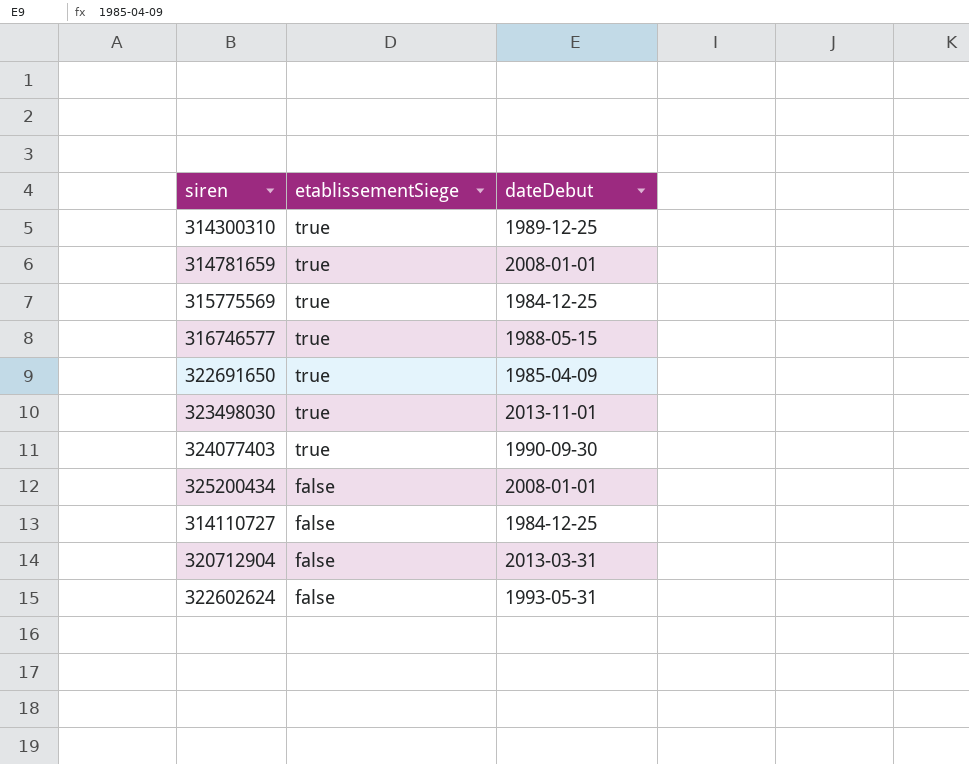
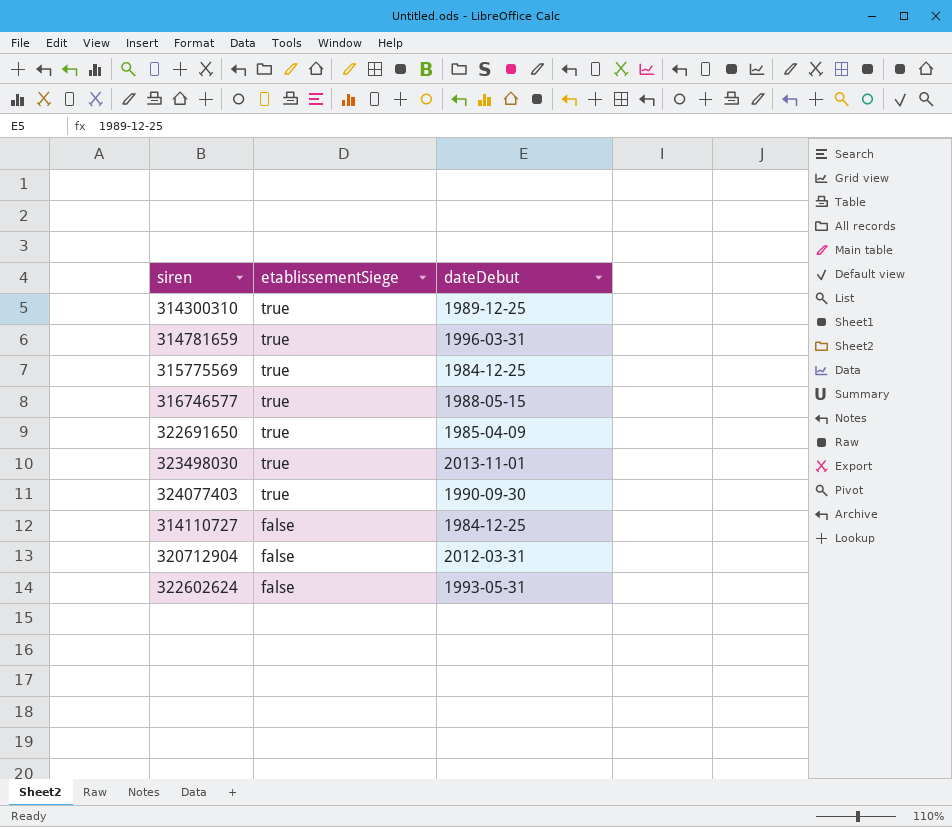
row 325200434: false | 2008-01-01 -> none
314781659 | dateDebut: 2008-01-01 -> 1996-03-31
320712904 | dateDebut: 2013-03-31 -> 2012-03-31

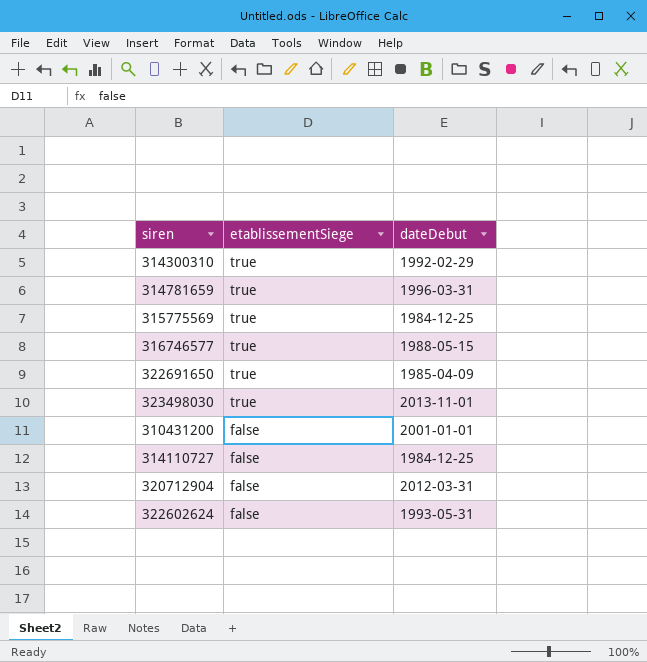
row 324077403: true | 1990-09-30 -> none
314300310 | dateDebut: 1989-12-25 -> 1992-02-29
row 310431200: none -> false | 2001-01-01

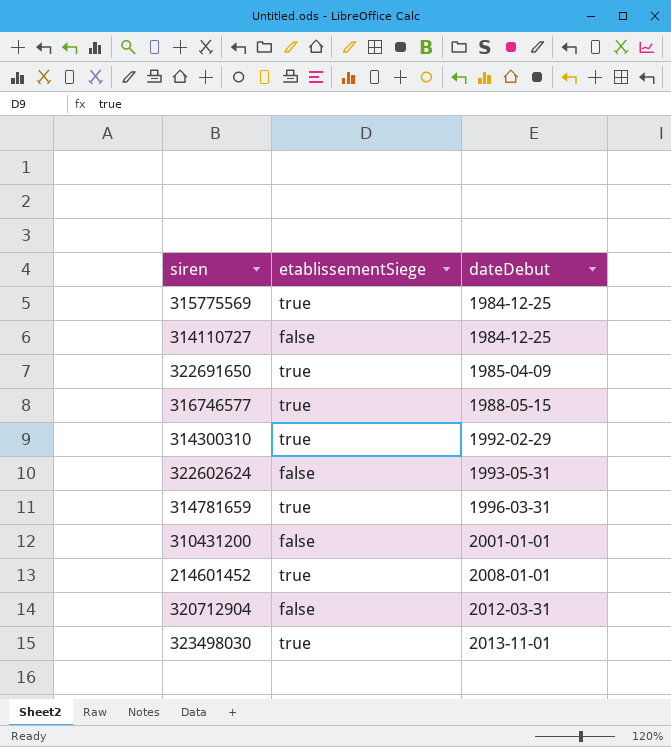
row order: etablissementSiege descending -> dateDebut ascending
row 214601452: none -> true | 2008-01-01

